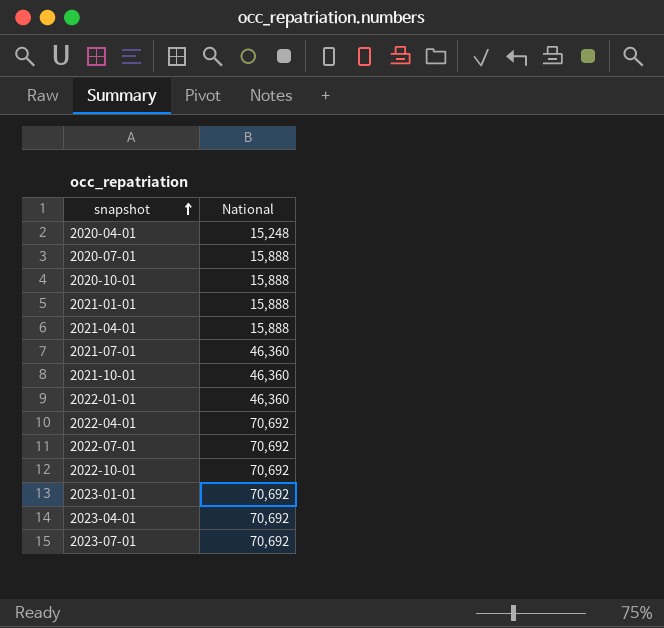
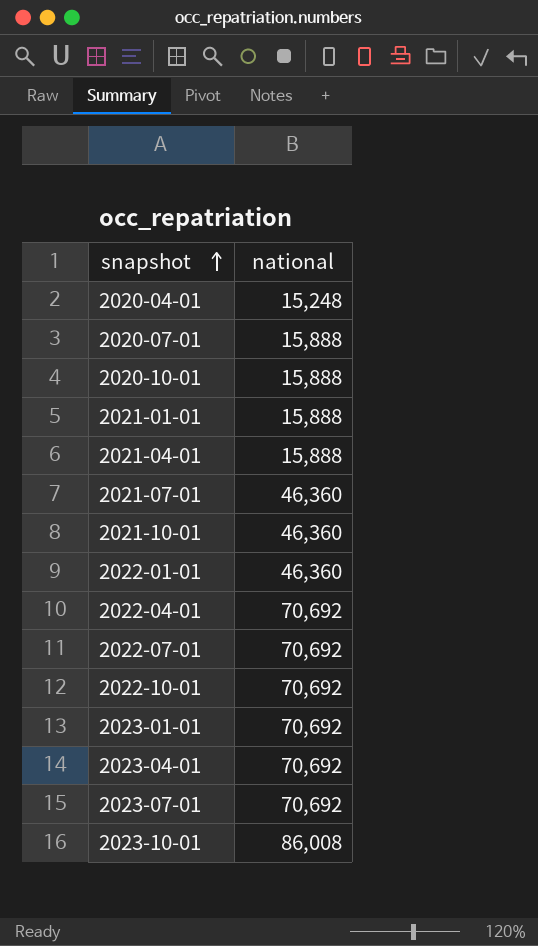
column name: National -> national
row 2023-10-01: none -> 86,008

